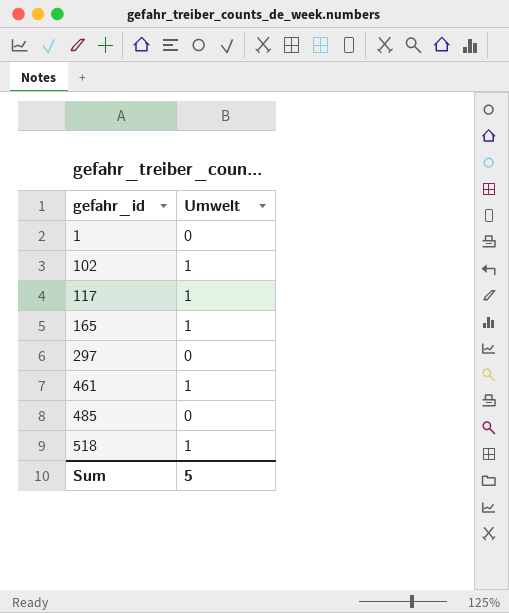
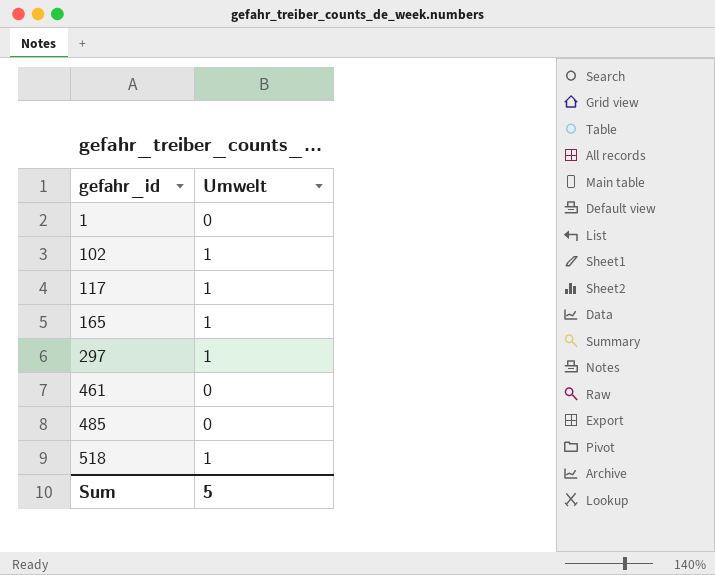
297 | Umwelt: 0 -> 1
461 | Umwelt: 1 -> 0

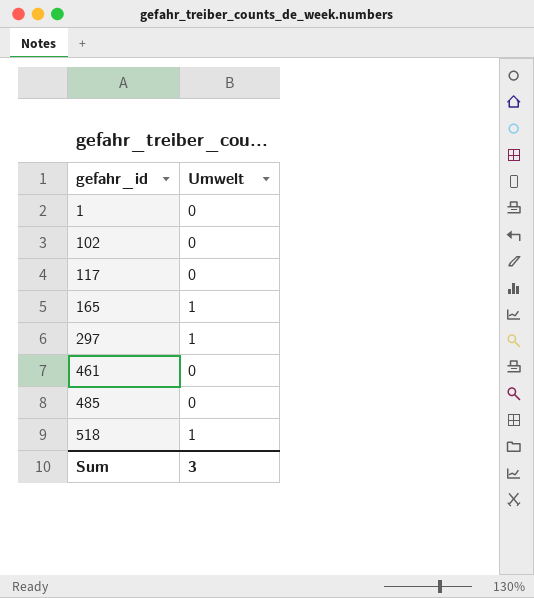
102 | Umwelt: 1 -> 0
117 | Umwelt: 1 -> 0
Sum | Umwelt: 5 -> 3

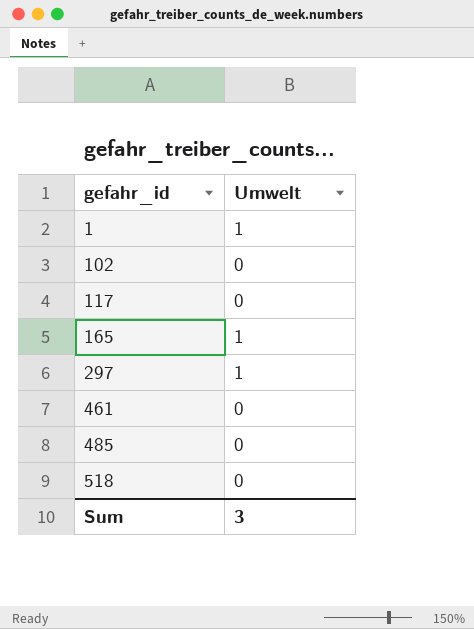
1 | Umwelt: 0 -> 1
518 | Umwelt: 1 -> 0

